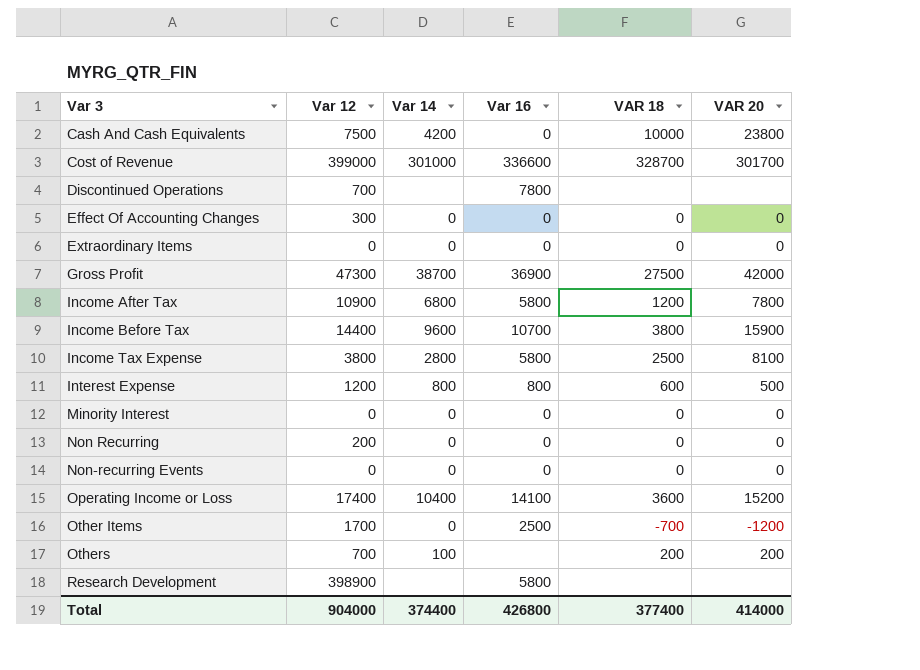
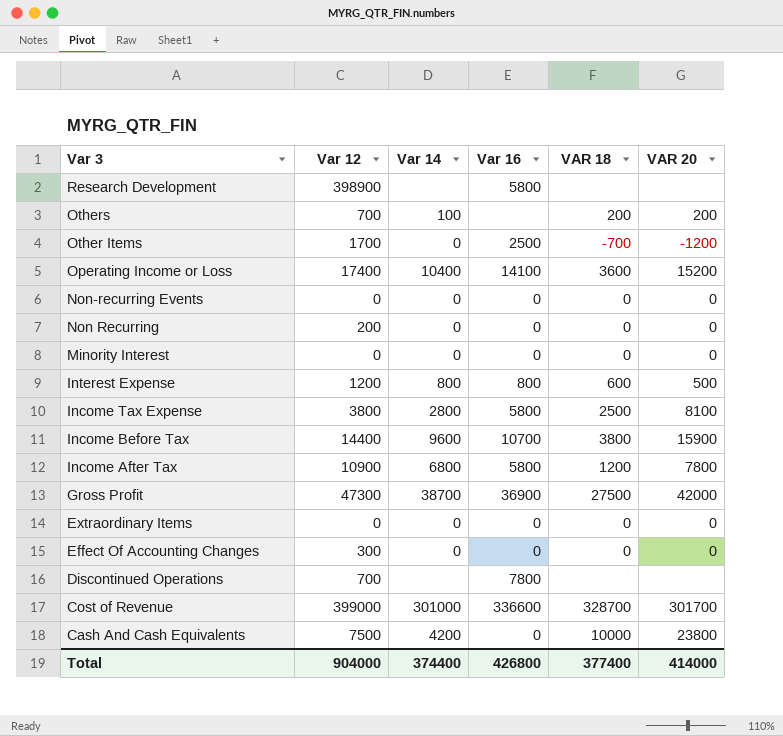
row order: Var 3 ascending -> Var 3 descending

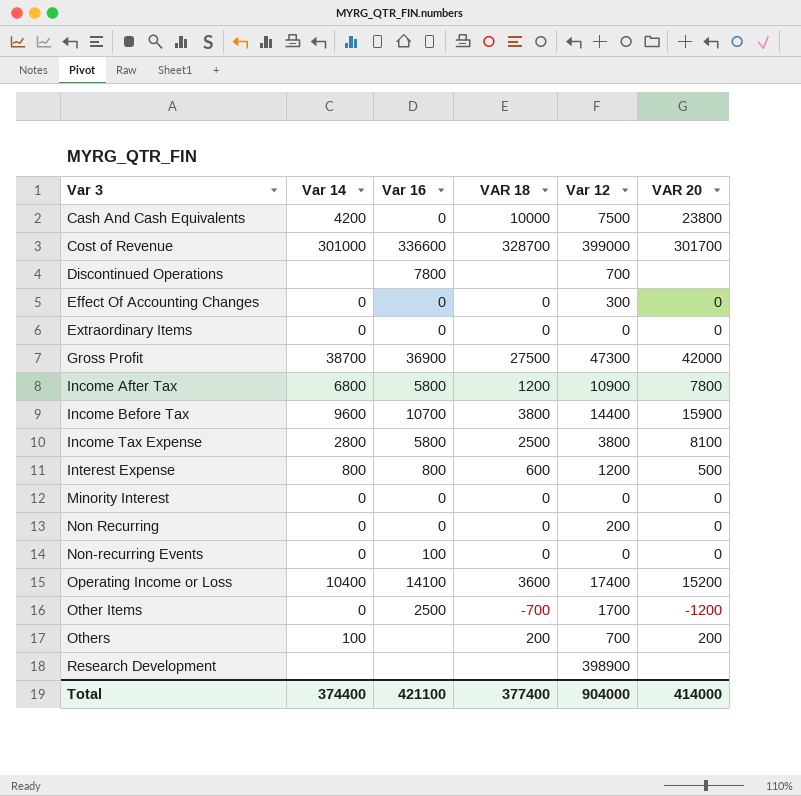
row order: Var 3 descending -> Var 3 ascending
column Var 12 | position: 2 -> 5
Non-recurring Events | Var 16: 0 -> 100
Research Development | Var 16: 5800 -> none
Total | Var 16: 426800 -> 421100

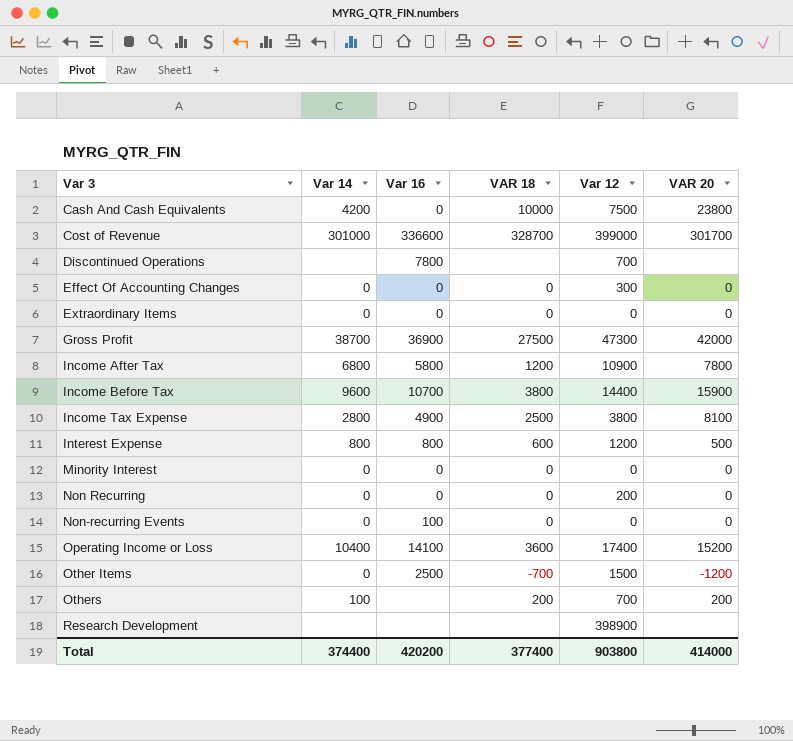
Income Tax Expense | Var 16: 5800 -> 4900
Other Items | Var 12: 1700 -> 1500
Total | Var 16: 421100 -> 420200
Total | Var 12: 904000 -> 903800

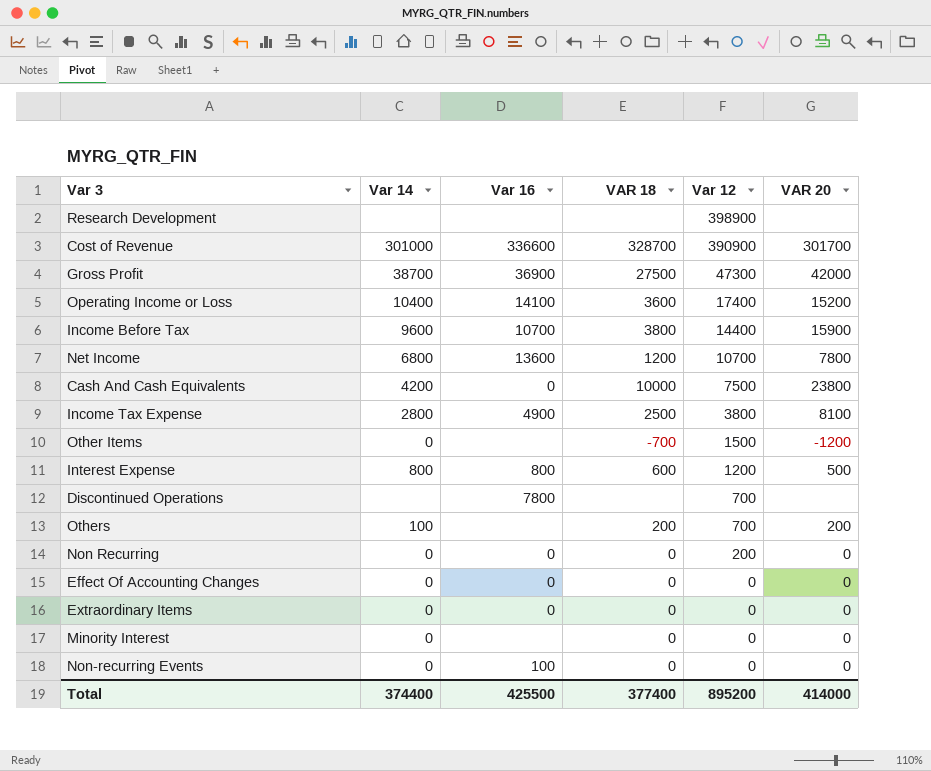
row order: Var 3 ascending -> Var 12 descending
row Income After Tax: 6800 | 5800 | 1200 | 10900 | 7800 -> none
Cost of Revenue | Var 12: 399000 -> 390900
row Net Income: none -> 6800 | 13600 | 1200 | 10700 | 7800
Other Items | Var 16: 2500 -> none
Effect Of Accounting Changes | Var 12: 300 -> 0
Minority Interest | Var 16: 0 -> none
Total | Var 16: 420200 -> 425500
Total | Var 12: 903800 -> 895200

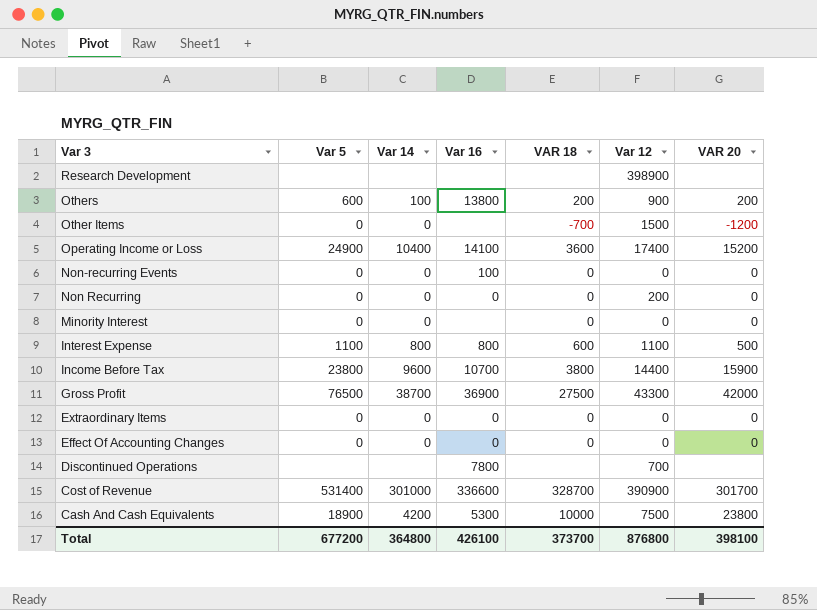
row order: Var 12 descending -> Var 3 descending
column Var 5 | position: none -> 2
row Net Income: 6800 | 13600 | 1200 | 10700 | 7800 -> none
row Income Tax Expense: 2800 | 4900 | 2500 | 3800 | 8100 -> none
Others | Var 16: none -> 13800
Others | Var 12: 700 -> 900
Interest Expense | Var 12: 1200 -> 1100
Gross Profit | Var 12: 47300 -> 43300
Cash And Cash Equivalents | Var 16: 0 -> 5300
Total | Var 14: 374400 -> 364800
Total | Var 16: 425500 -> 426100
Total | VAR 18: 377400 -> 373700
Total | Var 12: 895200 -> 876800
Total | VAR 20: 414000 -> 398100

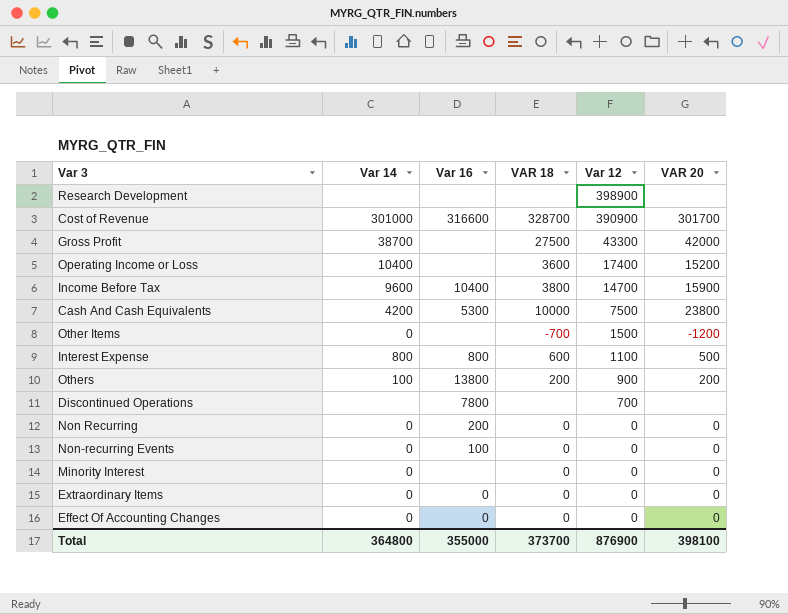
row order: Var 3 descending -> Var 12 descending
column Var 5 | position: 2 -> none
Cost of Revenue | Var 16: 336600 -> 316600
Gross Profit | Var 16: 36900 -> none
Operating Income or Loss | Var 16: 14100 -> none
Income Before Tax | Var 16: 10700 -> 10400
Income Before Tax | Var 12: 14400 -> 14700
Non Recurring | Var 16: 0 -> 200
Non Recurring | Var 12: 200 -> 0
Total | Var 16: 426100 -> 355000
Total | Var 12: 876800 -> 876900

